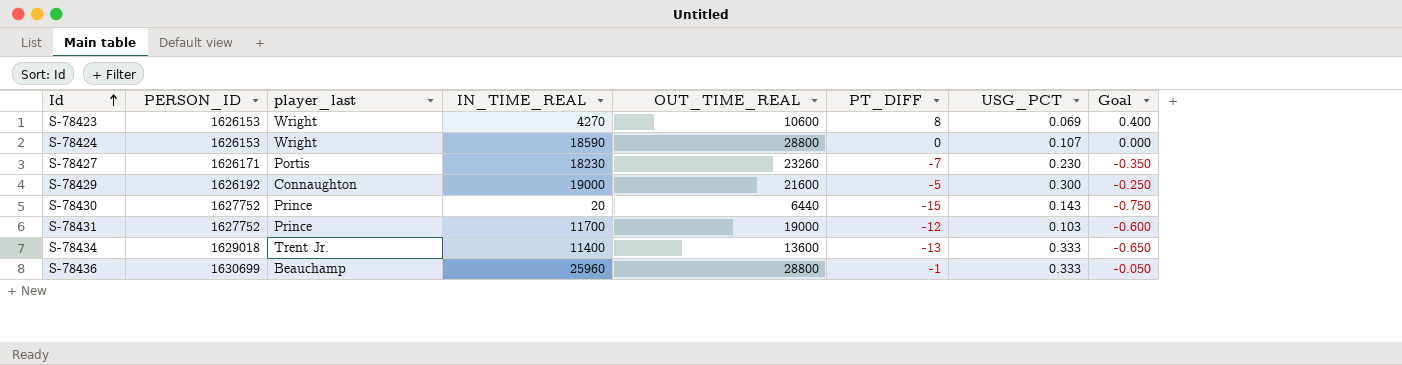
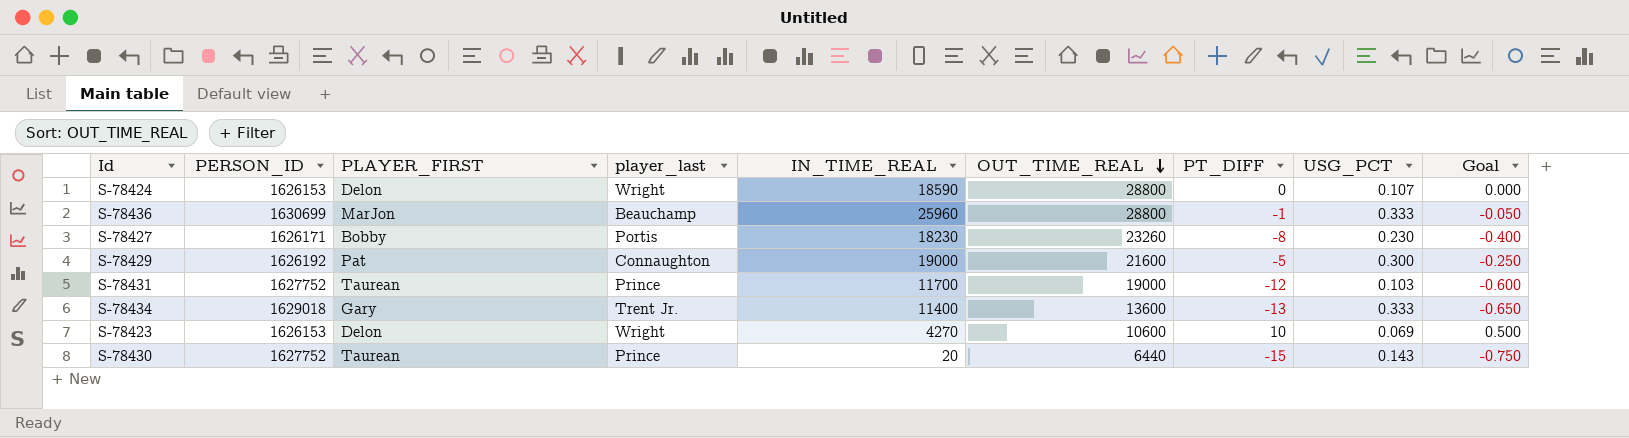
row order: Id ascending -> OUT_TIME_REAL descending
column PLAYER_FIRST | position: none -> 3
S-78427 | PT_DIFF: -7 -> -8
S-78427 | Goal: -0.350 -> -0.400
S-78423 | PT_DIFF: 8 -> 10
S-78423 | Goal: 0.400 -> 0.500

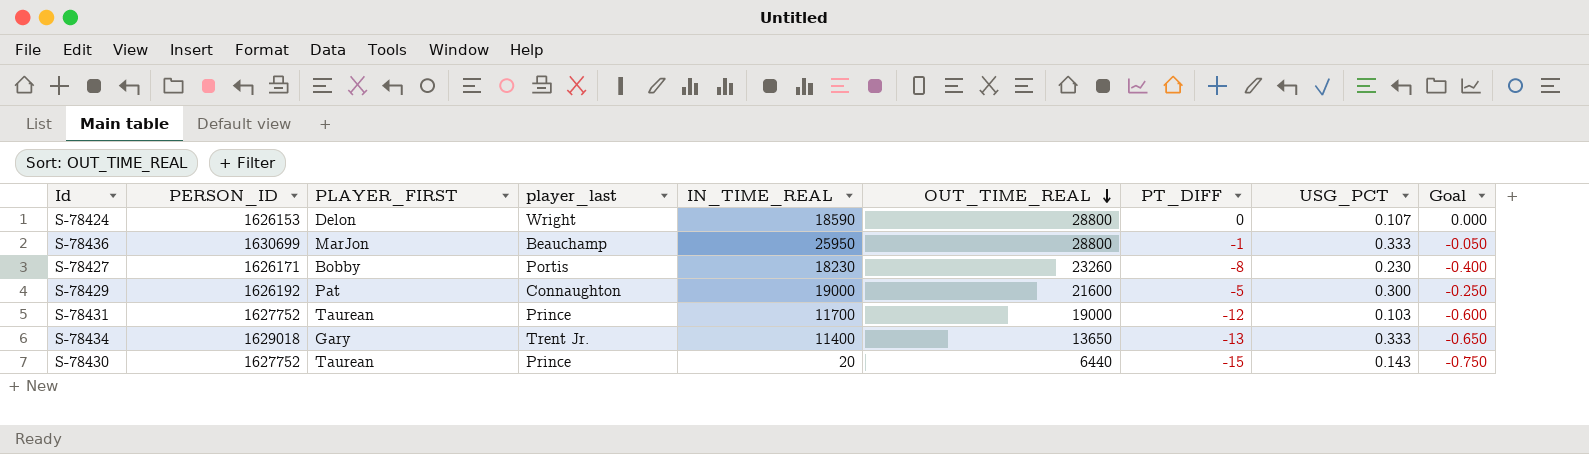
row S-78423: 1626153 | Delon | Wright | 4270 | 10600 | 10 | 0.069 | 0.500 -> none
S-78436 | IN_TIME_REAL: 25960 -> 25950
S-78434 | OUT_TIME_REAL: 13600 -> 13650

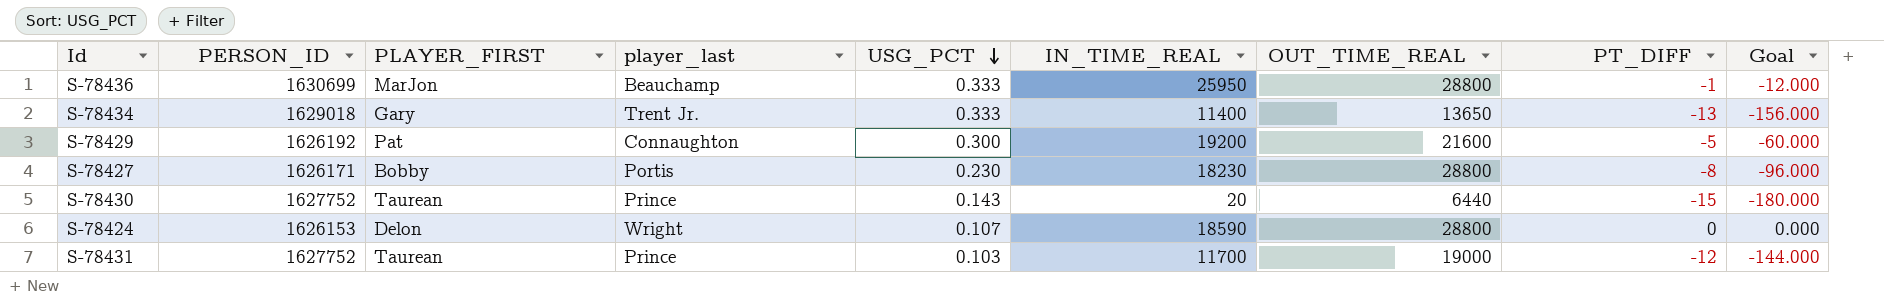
row order: OUT_TIME_REAL descending -> USG_PCT descending
column USG_PCT | position: 8 -> 5
column Goal | formula: [PT_DIFF] * 0.05 -> [PT_DIFF] * 12
S-78429 | IN_TIME_REAL: 19000 -> 19200
S-78427 | OUT_TIME_REAL: 23260 -> 28800

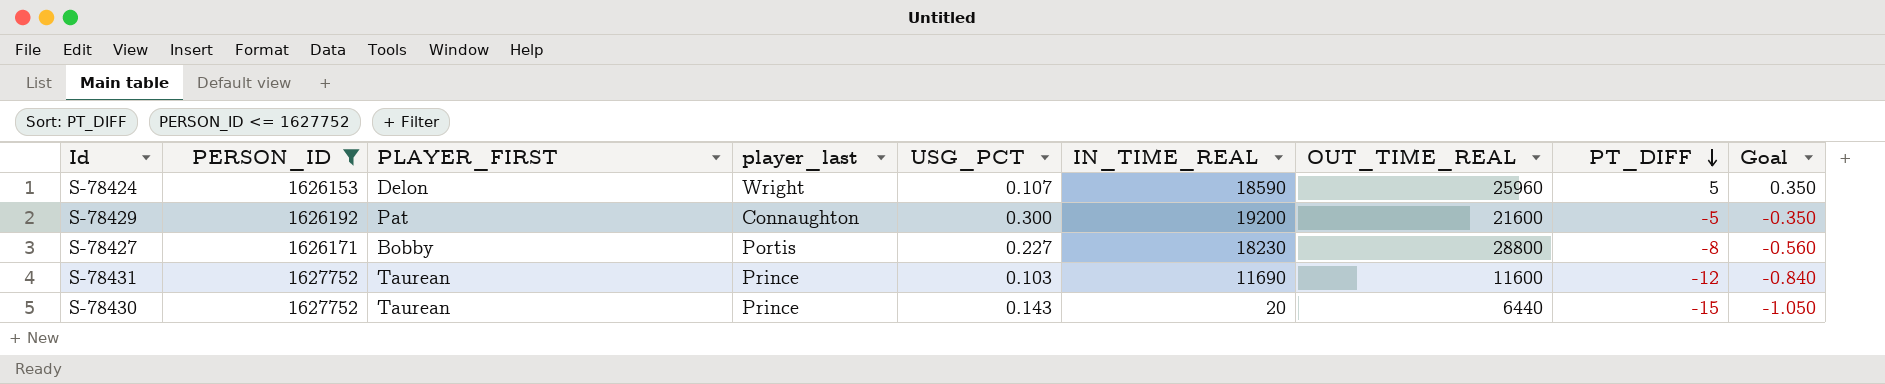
filter: none -> PERSON_ID <= 1627752
row order: USG_PCT descending -> PT_DIFF descending
column Goal | formula: [PT_DIFF] * 12 -> [PT_DIFF] * 0.07
S-78424 | OUT_TIME_REAL: 28800 -> 25960
S-78424 | PT_DIFF: 0 -> 5
S-78427 | USG_PCT: 0.230 -> 0.227
S-78431 | IN_TIME_REAL: 11700 -> 11690
S-78431 | OUT_TIME_REAL: 19000 -> 11600

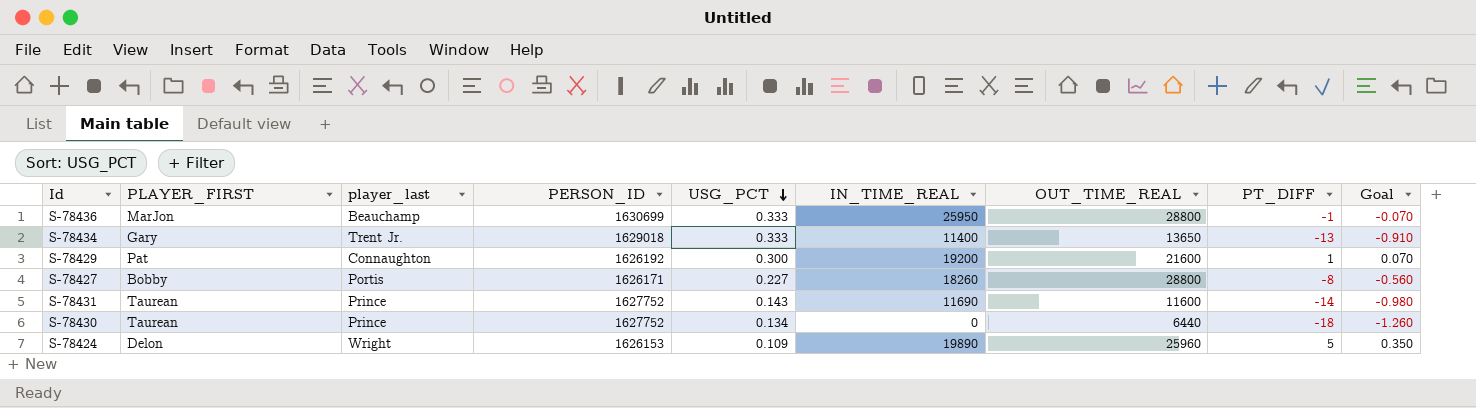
filter: PERSON_ID <= 1627752 -> none
row order: PT_DIFF descending -> USG_PCT descending
column PERSON_ID | position: 2 -> 4
S-78429 | PT_DIFF: -5 -> 1
S-78429 | Goal: -0.350 -> 0.070
S-78427 | IN_TIME_REAL: 18230 -> 18260
S-78431 | USG_PCT: 0.103 -> 0.143
S-78431 | PT_DIFF: -12 -> -14
S-78431 | Goal: -0.840 -> -0.980
S-78430 | USG_PCT: 0.143 -> 0.134
S-78430 | IN_TIME_REAL: 20 -> 0
S-78430 | PT_DIFF: -15 -> -18
S-78430 | Goal: -1.050 -> -1.260
S-78424 | USG_PCT: 0.107 -> 0.109
S-78424 | IN_TIME_REAL: 18590 -> 19890

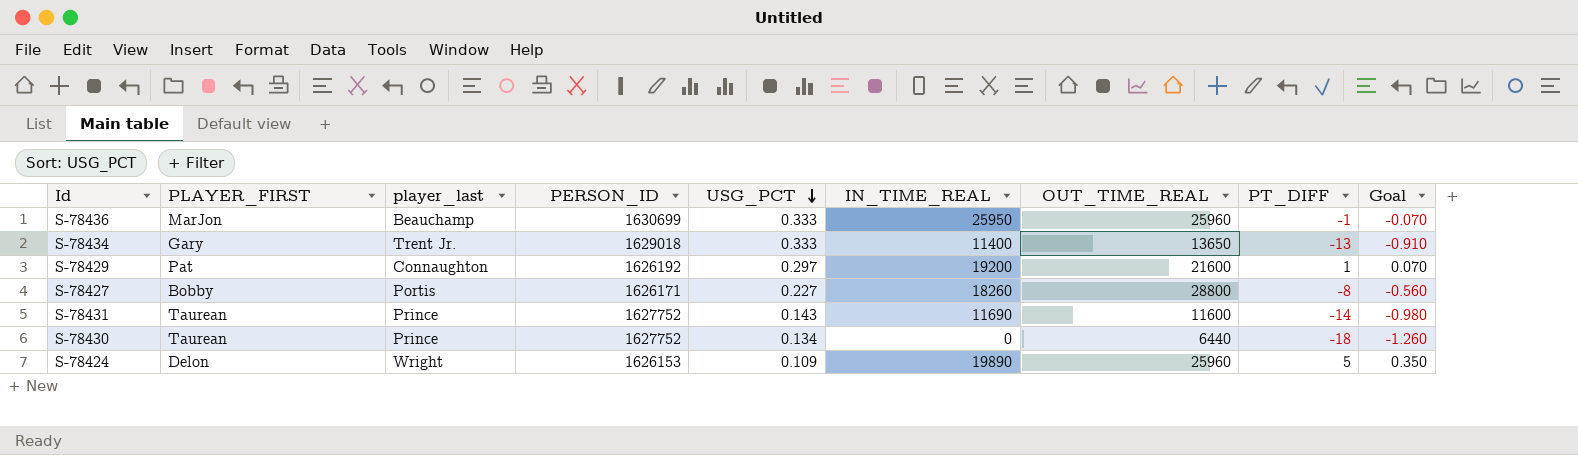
S-78436 | OUT_TIME_REAL: 28800 -> 25960
S-78429 | USG_PCT: 0.300 -> 0.297

